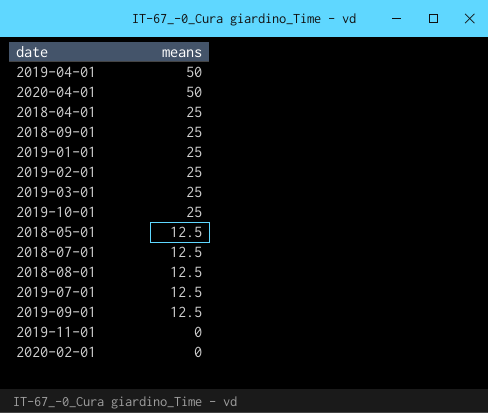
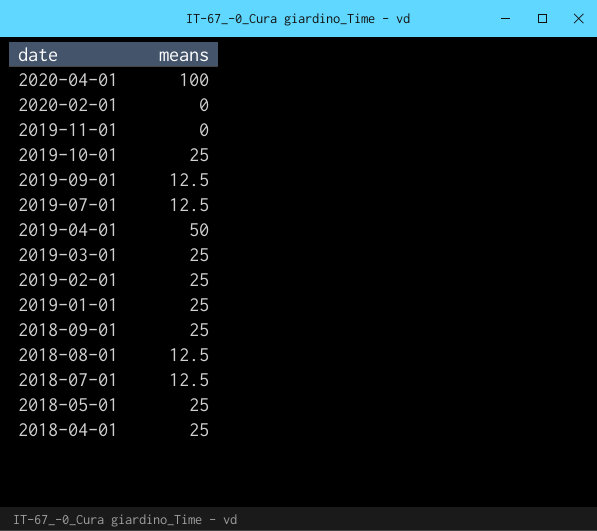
row order: means descending -> date descending
2020-04-01 | means: 50 -> 100
2018-05-01 | means: 12.5 -> 25

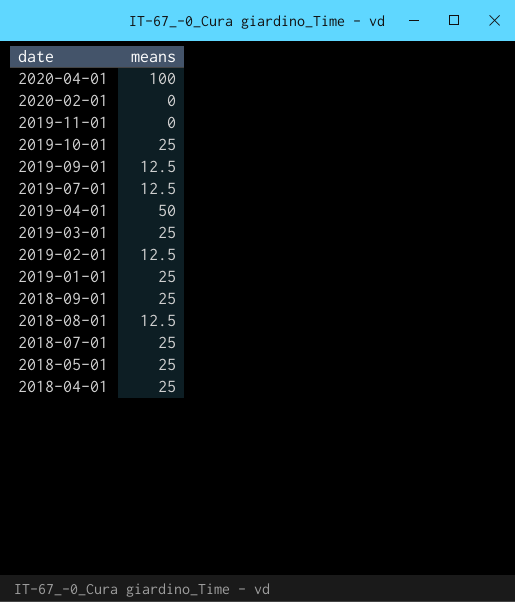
2019-02-01 | means: 25 -> 12.5
2018-07-01 | means: 12.5 -> 25

